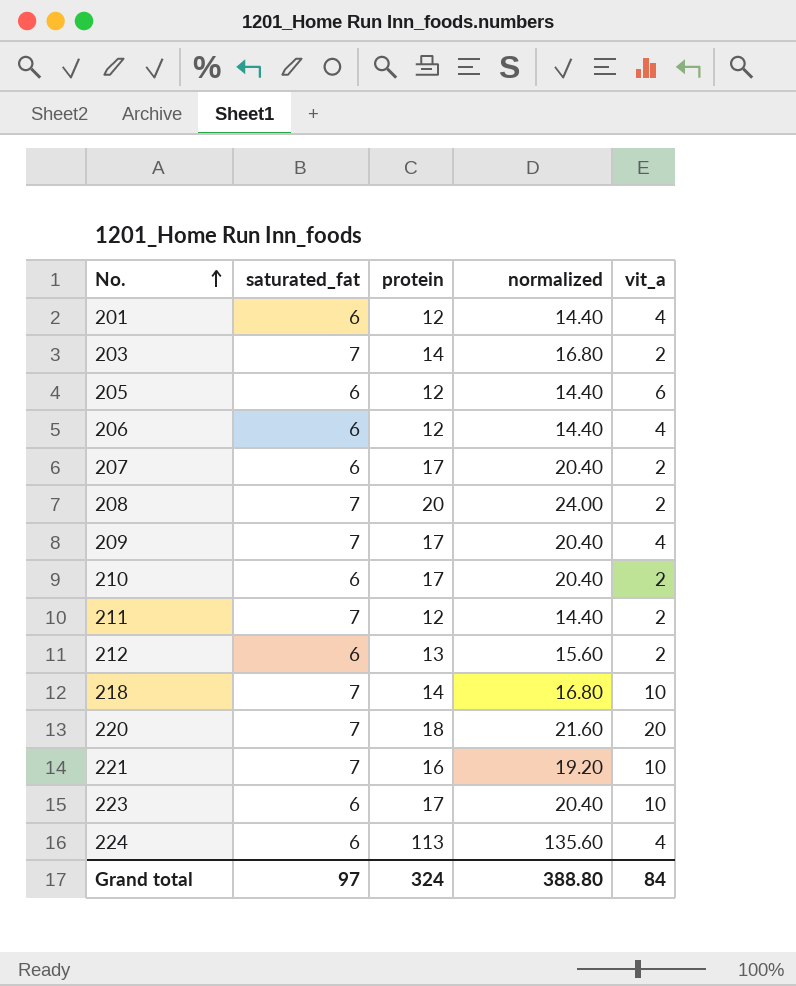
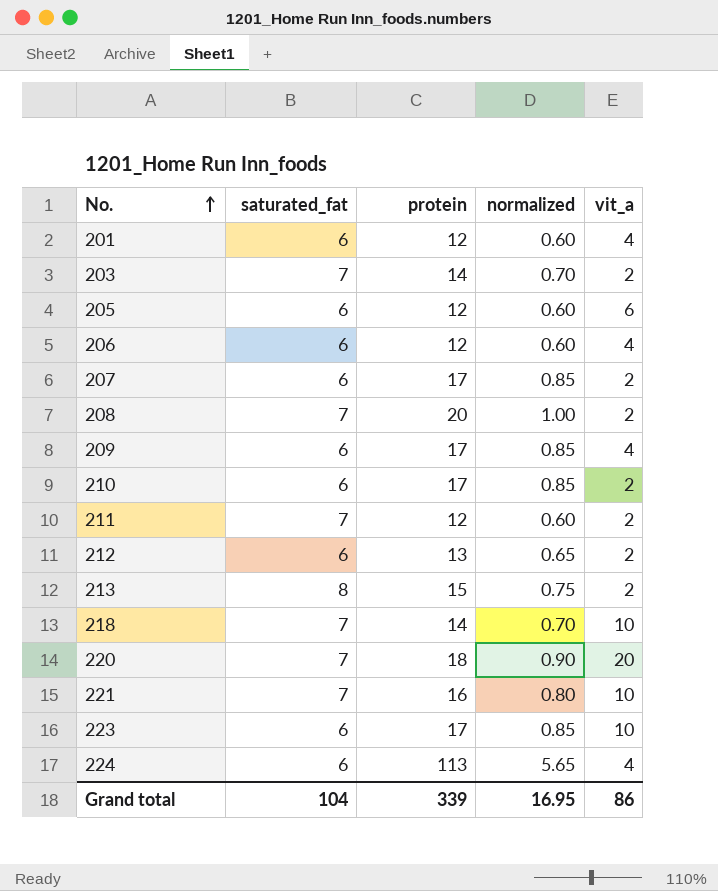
column normalized | formula: [protein] * 1.2 -> [protein] * 0.05
209 | saturated_fat: 7 -> 6
row 213: none -> 8 | 15 | 0.75 | 2
Grand total | saturated_fat: 97 -> 104
Grand total | protein: 324 -> 339
Grand total | normalized: 388.80 -> 16.95
Grand total | vit_a: 84 -> 86

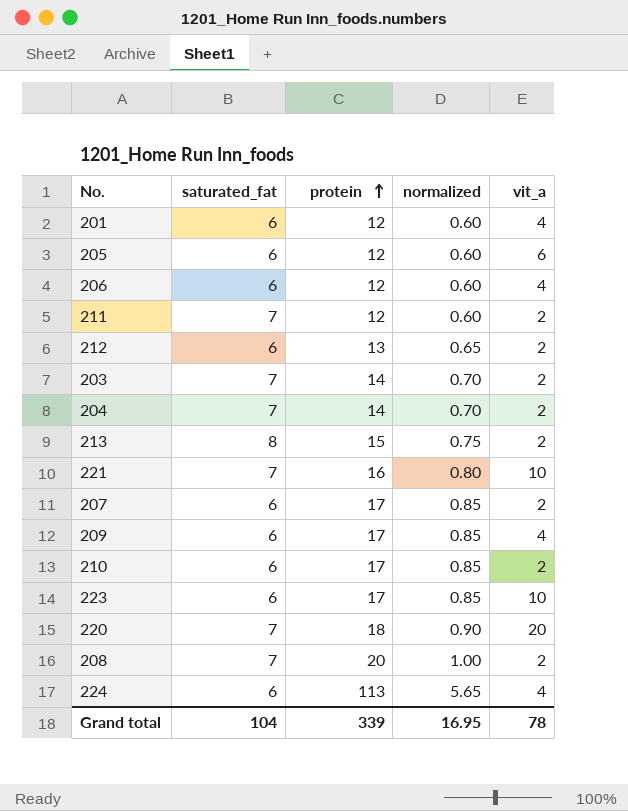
row order: No. ascending -> protein ascending
row 218: 7 | 14 | 0.70 | 10 -> none
row 204: none -> 7 | 14 | 0.70 | 2
Grand total | vit_a: 86 -> 78

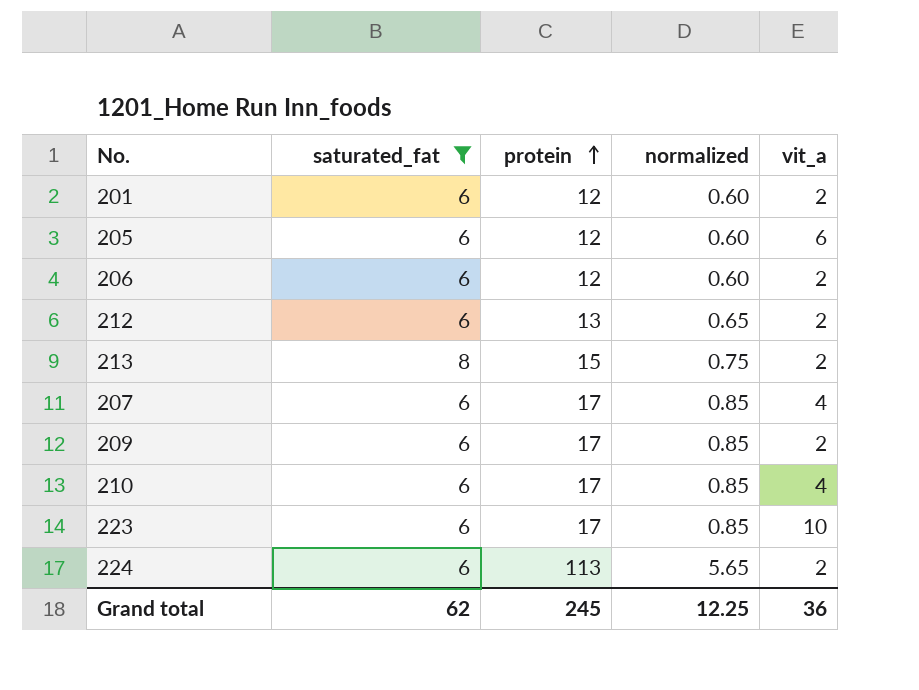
filter: none -> saturated_fat != 7
201 | vit_a: 4 -> 2
206 | vit_a: 4 -> 2
207 | vit_a: 2 -> 4
209 | vit_a: 4 -> 2
210 | vit_a: 2 -> 4
224 | vit_a: 4 -> 2
Grand total | saturated_fat: 104 -> 62
Grand total | protein: 339 -> 245
Grand total | normalized: 16.95 -> 12.25
Grand total | vit_a: 78 -> 36

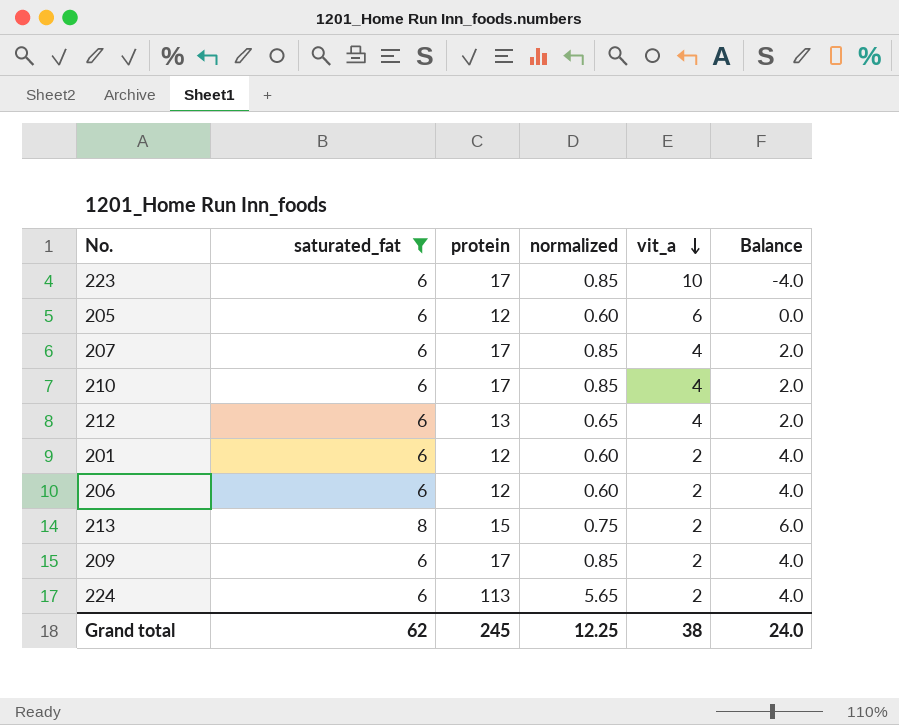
row order: protein ascending -> vit_a descending
column Balance | formula: none -> [saturated_fat] - [vit_a]
212 | vit_a: 2 -> 4
Grand total | vit_a: 36 -> 38

